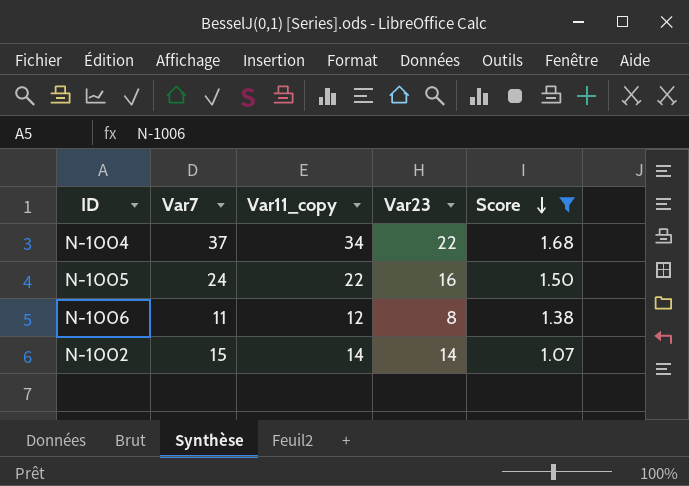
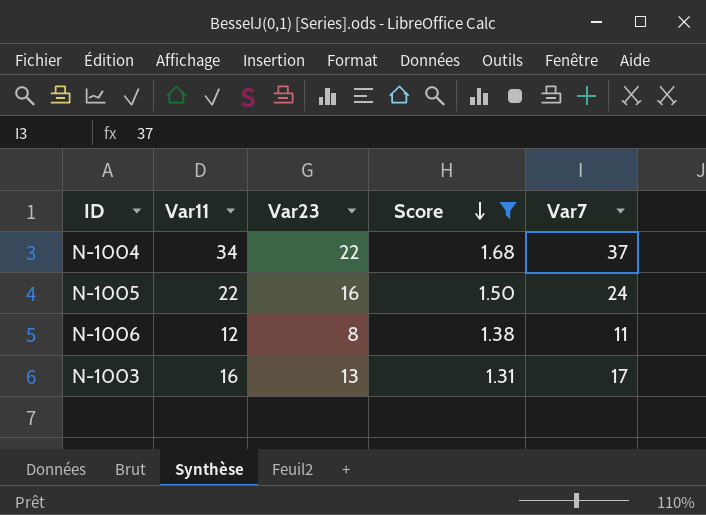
column name: Var11_copy -> Var11
column Var7 | position: 2 -> 5
row N-1002: 15 | 14 | 14 | 1.07 -> none
row N-1003: none -> 16 | 13 | 1.31 | 17

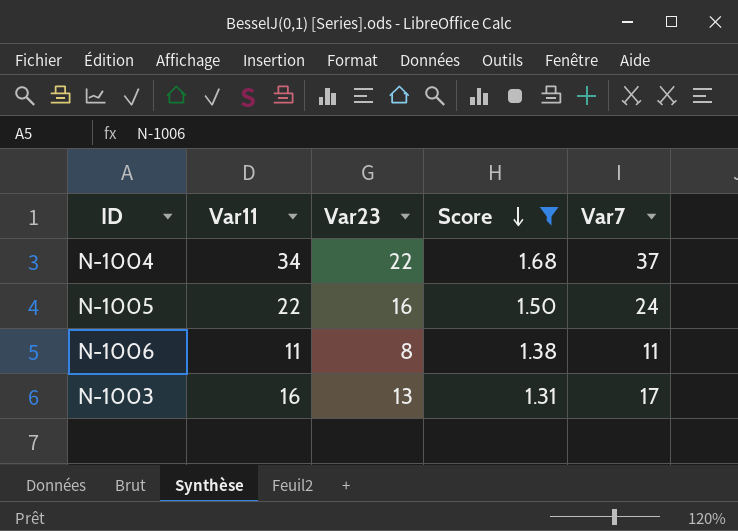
N-1006 | Var11: 12 -> 11

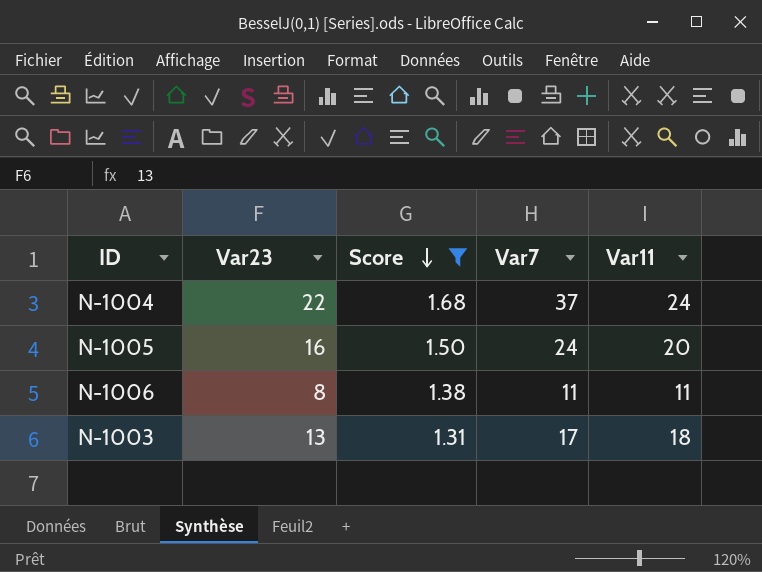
column Var11 | position: 2 -> 5
N-1004 | Var11: 34 -> 24
N-1005 | Var11: 22 -> 20
N-1003 | Var11: 16 -> 18

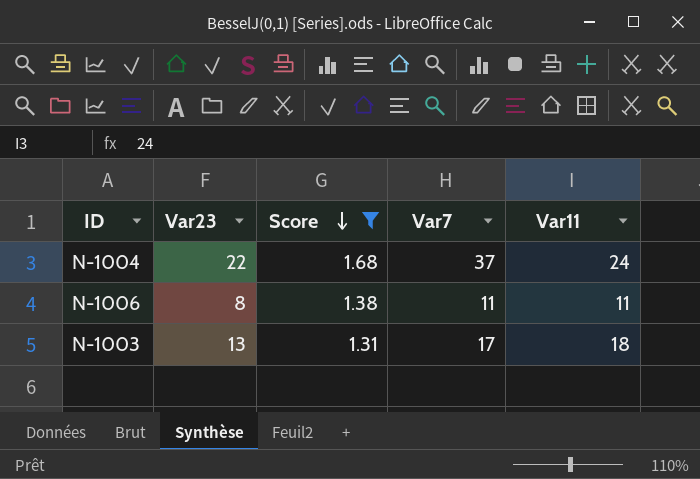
row N-1005: 16 | 1.50 | 24 | 20 -> none

